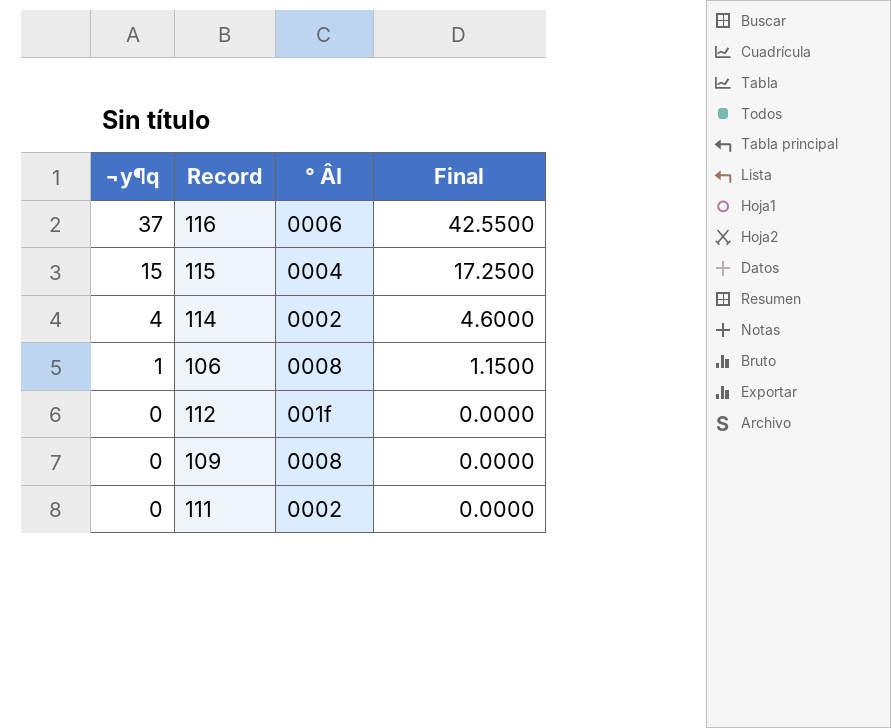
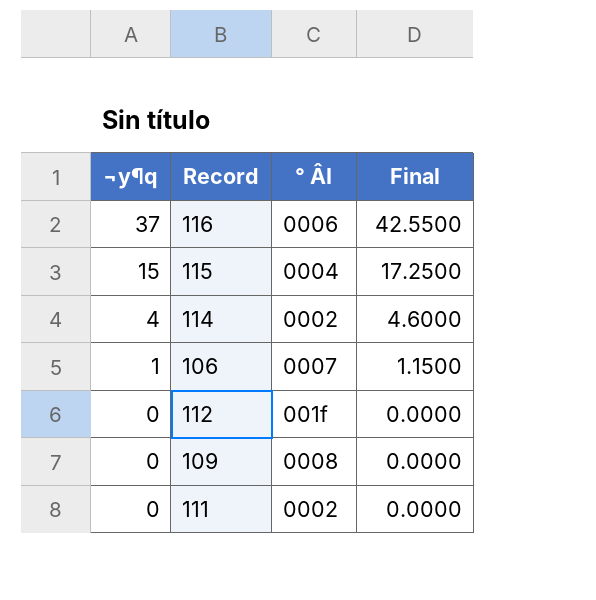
106 | ° ÂI: 0008 -> 0007

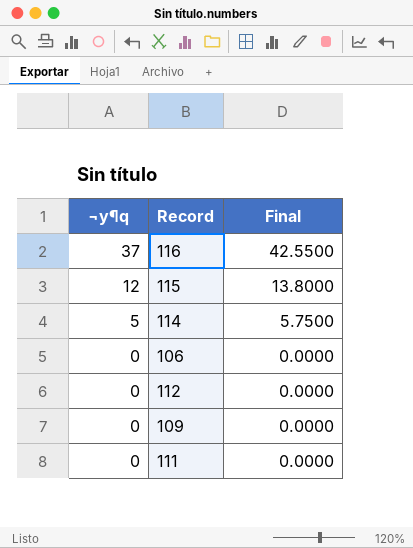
column ° ÂI | position: 3 -> none
115 | ¬y¶q: 15 -> 12
115 | Final: 17.2500 -> 13.8000
114 | ¬y¶q: 4 -> 5
114 | Final: 4.6000 -> 5.7500
106 | ¬y¶q: 1 -> 0
106 | Final: 1.1500 -> 0.0000

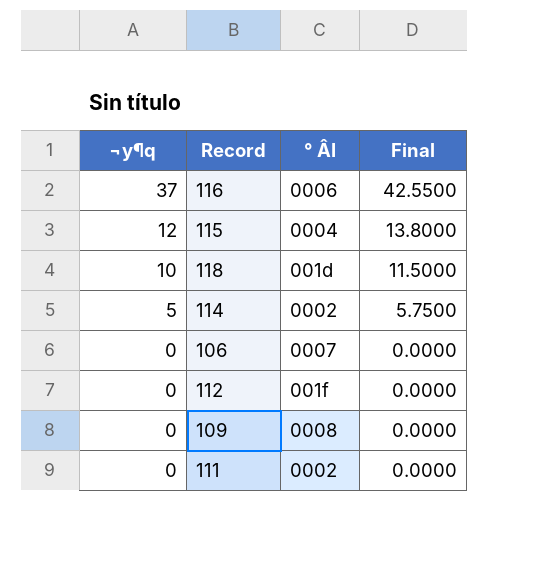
column ° ÂI | position: none -> 3
row 118: none -> 10 | 001d | 11.5000

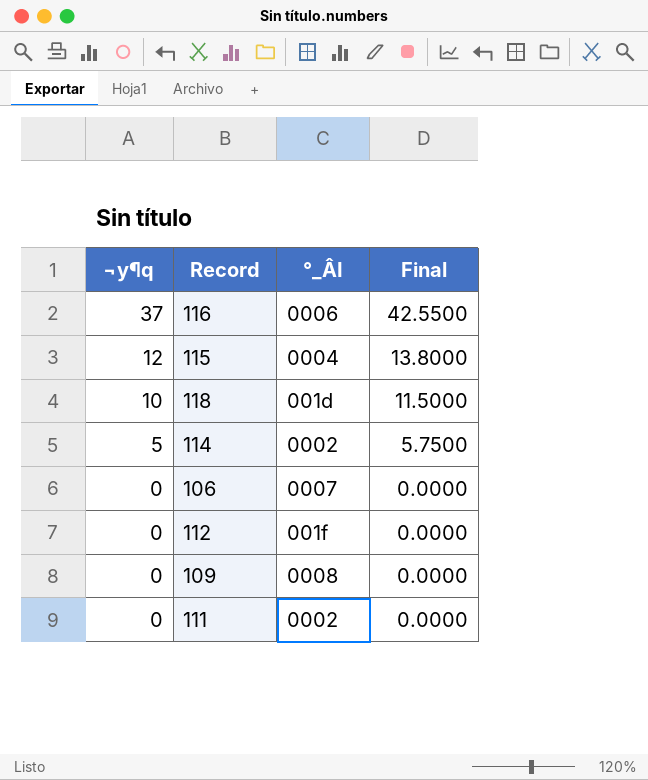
column name: ° ÂI -> °_ÂI

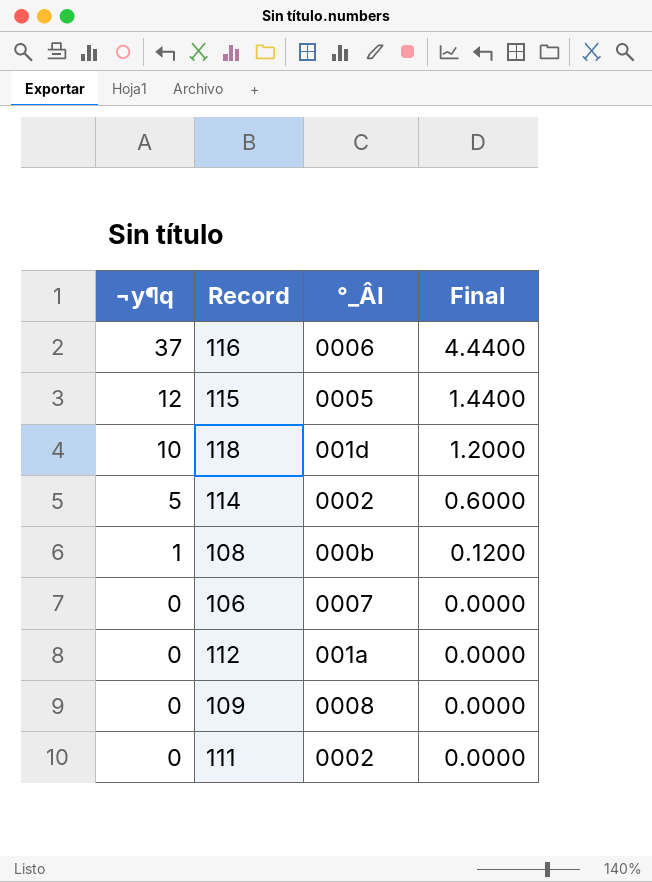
column Final | formula: [¬y¶q] * 1.15 -> [¬y¶q] * 0.12
115 | °_ÂI: 0004 -> 0005
row 108: none -> 1 | 000b | 0.1200
112 | °_ÂI: 001f -> 001a

